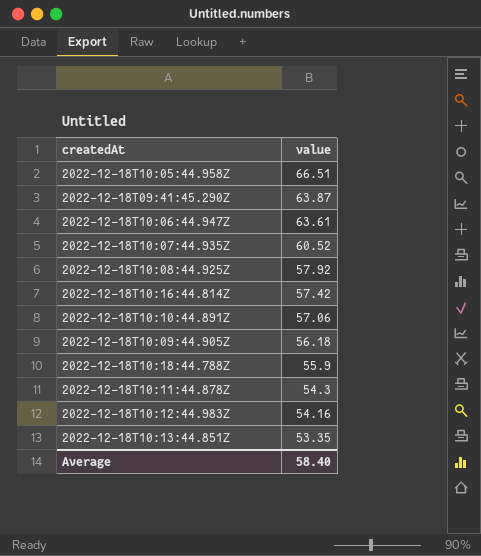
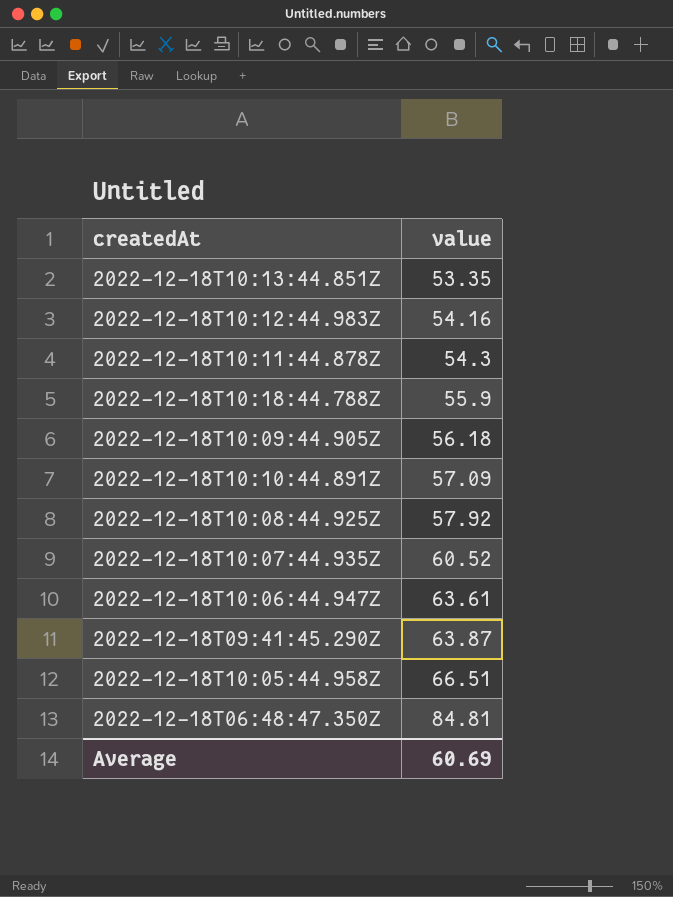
row order: value descending -> value ascending
row 2022-12-18T10:16:44.814Z: 57.42 -> none
2022-12-18T10:10:44.891Z | value: 57.06 -> 57.09
row 2022-12-18T06:48:47.350Z: none -> 84.81
Average | value: 58.40 -> 60.69

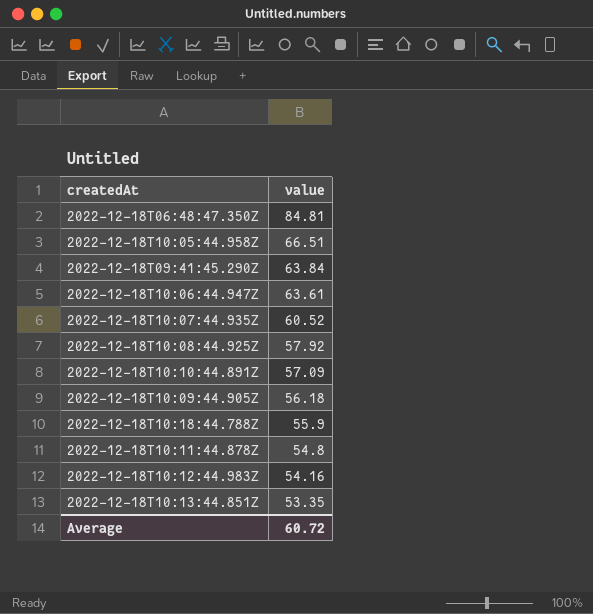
row order: value ascending -> value descending
2022-12-18T09:41:45.290Z | value: 63.87 -> 63.84
2022-12-18T10:11:44.878Z | value: 54.3 -> 54.8
Average | value: 60.69 -> 60.72

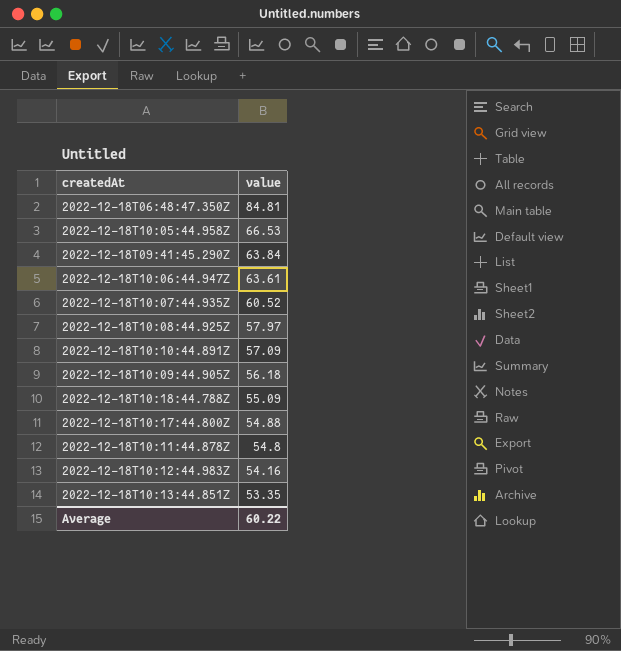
2022-12-18T10:05:44.958Z | value: 66.51 -> 66.53
2022-12-18T10:08:44.925Z | value: 57.92 -> 57.97
2022-12-18T10:18:44.788Z | value: 55.9 -> 55.09
row 2022-12-18T10:17:44.800Z: none -> 54.88
Average | value: 60.72 -> 60.22

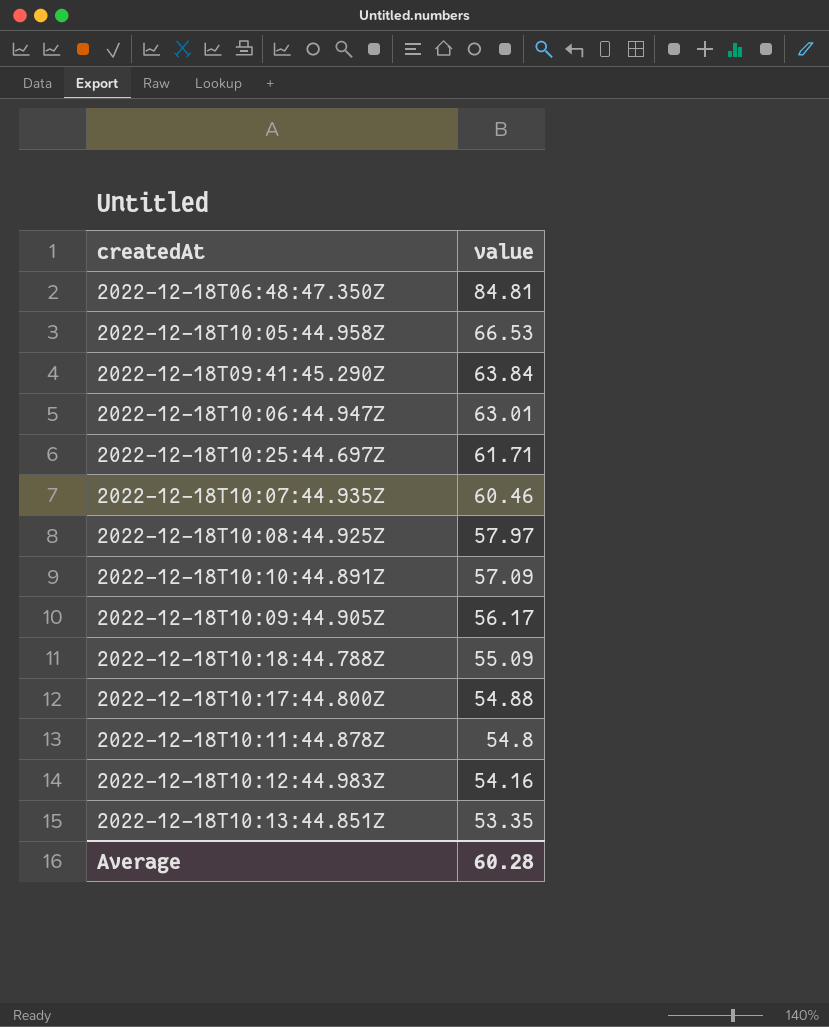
2022-12-18T10:06:44.947Z | value: 63.61 -> 63.01
row 2022-12-18T10:25:44.697Z: none -> 61.71
2022-12-18T10:07:44.935Z | value: 60.52 -> 60.46
2022-12-18T10:09:44.905Z | value: 56.18 -> 56.17
Average | value: 60.22 -> 60.28

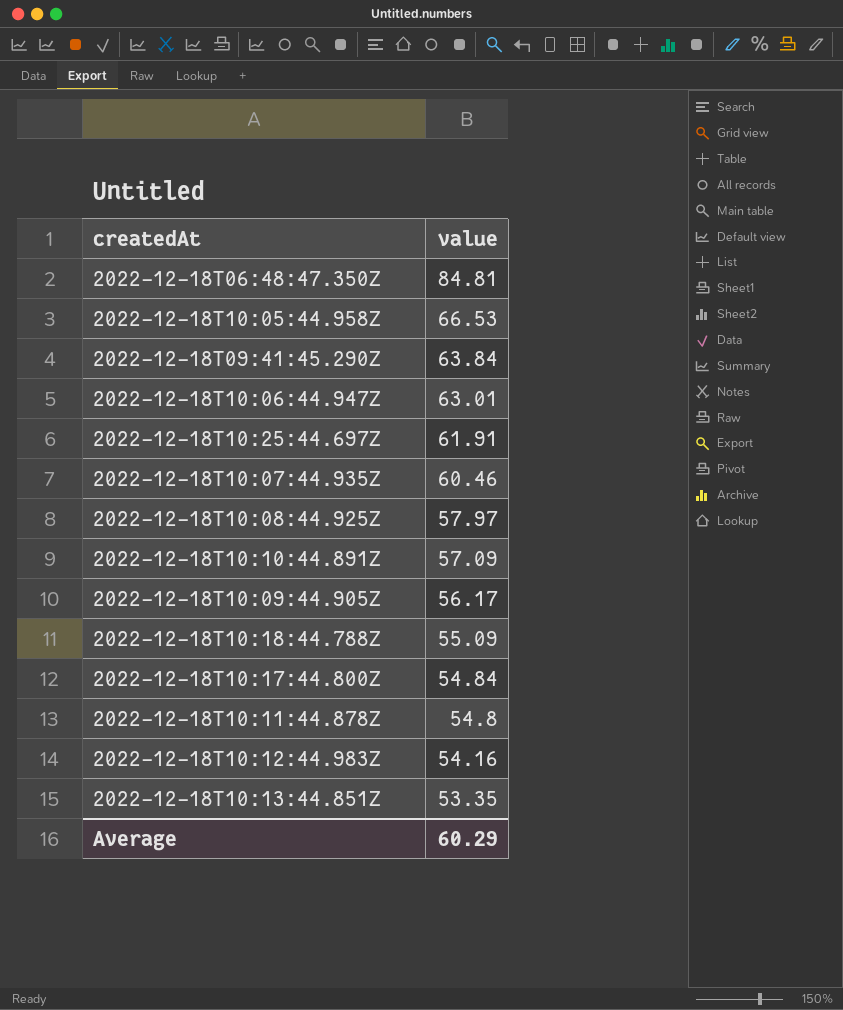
2022-12-18T10:25:44.697Z | value: 61.71 -> 61.91
2022-12-18T10:17:44.800Z | value: 54.88 -> 54.84
Average | value: 60.28 -> 60.29

